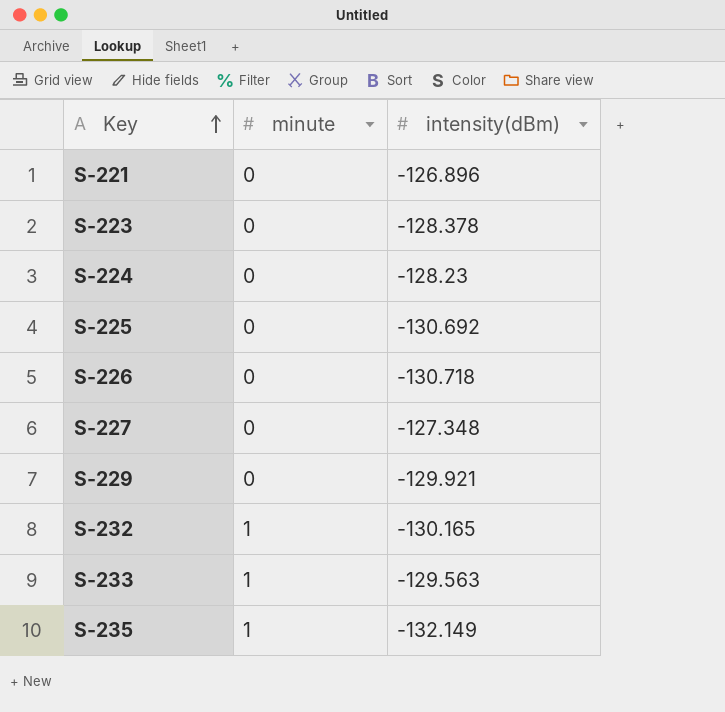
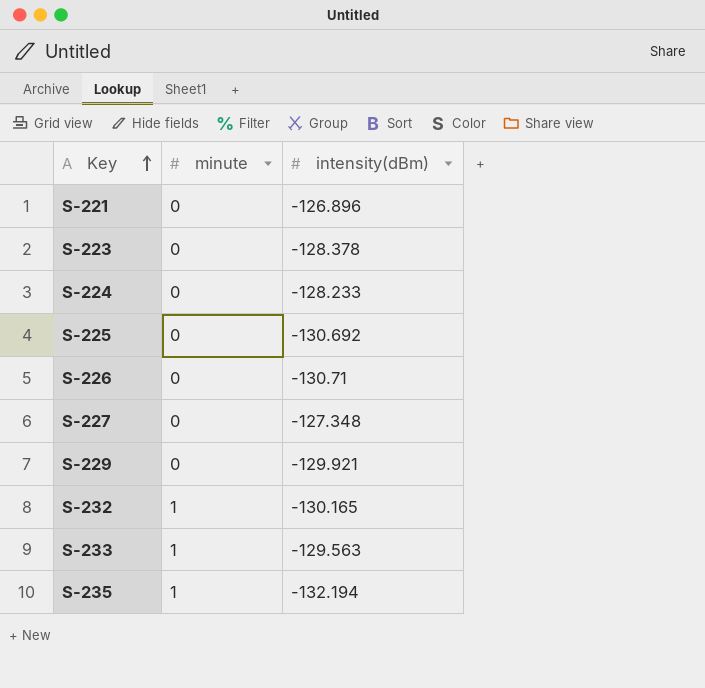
S-224 | intensity(dBm): -128.23 -> -128.233
S-226 | intensity(dBm): -130.718 -> -130.71
S-235 | intensity(dBm): -132.149 -> -132.194

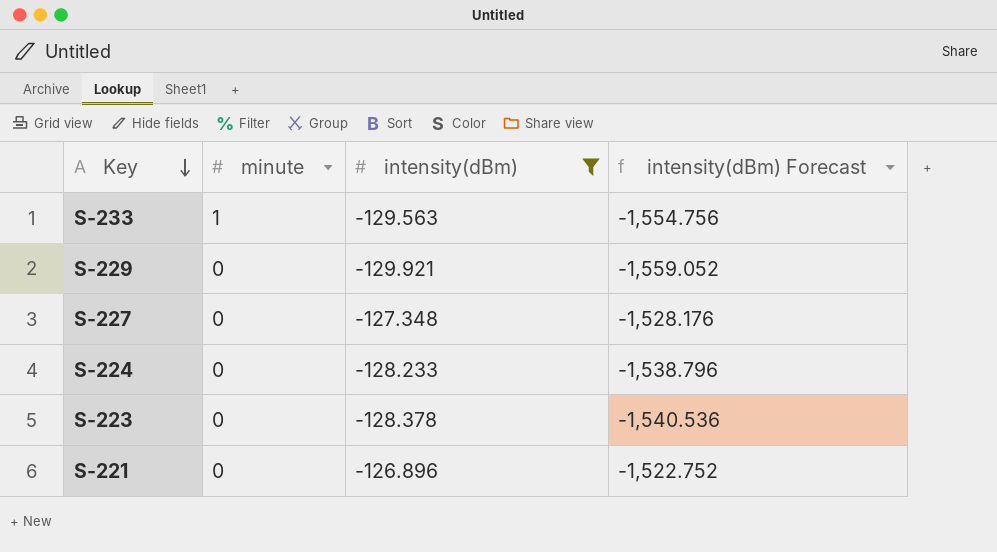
filter: none -> intensity(dBm) >= -129.921
row order: Key ascending -> Key descending
column intensity(dBm) Forecast | formula: none -> [intensity(dBm)] * 12

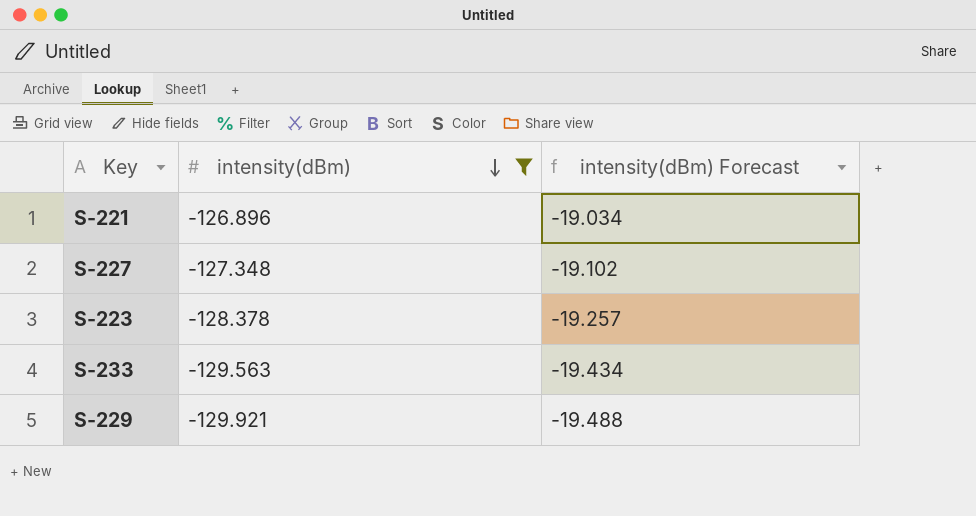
row order: Key descending -> intensity(dBm) descending
column minute | position: 2 -> none
column intensity(dBm) Forecast | formula: [intensity(dBm)] * 12 -> [intensity(dBm)] * 0.15
row S-224: 0 | -128.233 | -1,538.796 -> none

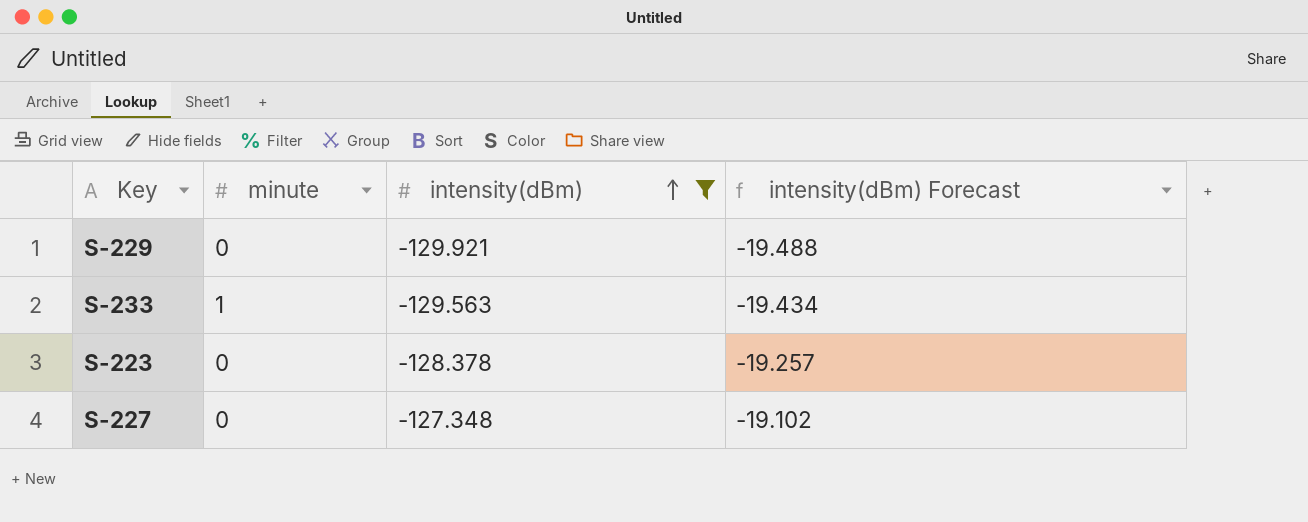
row order: intensity(dBm) descending -> intensity(dBm) ascending
column minute | position: none -> 2
row S-221: -126.896 | -19.034 -> none

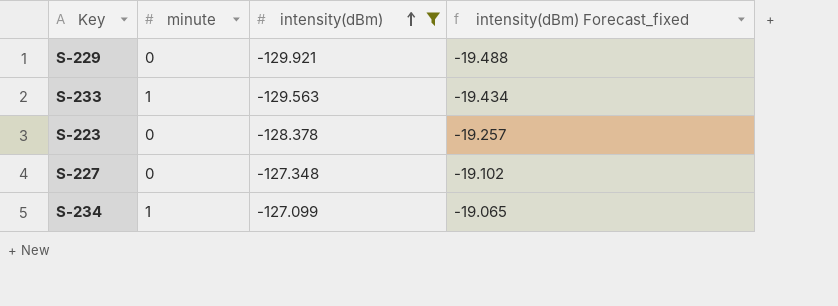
column name: intensity(dBm) Forecast -> intensity(dBm) Forecast_fixed
row S-234: none -> 1 | -127.099 | -19.065

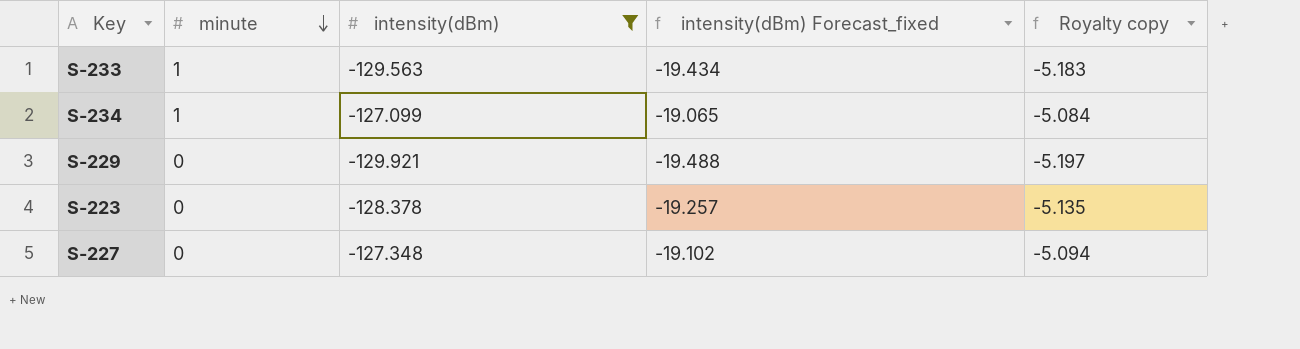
row order: intensity(dBm) ascending -> minute descending
column Royalty copy | formula: none -> [intensity(dBm)] * 0.04

